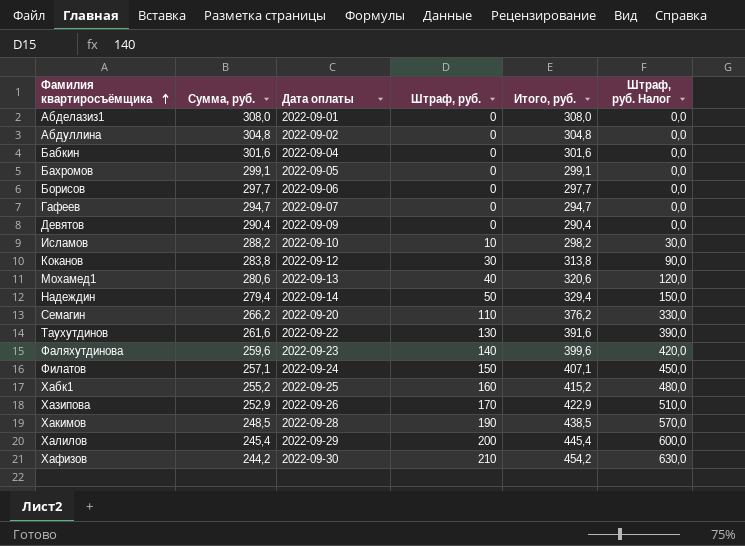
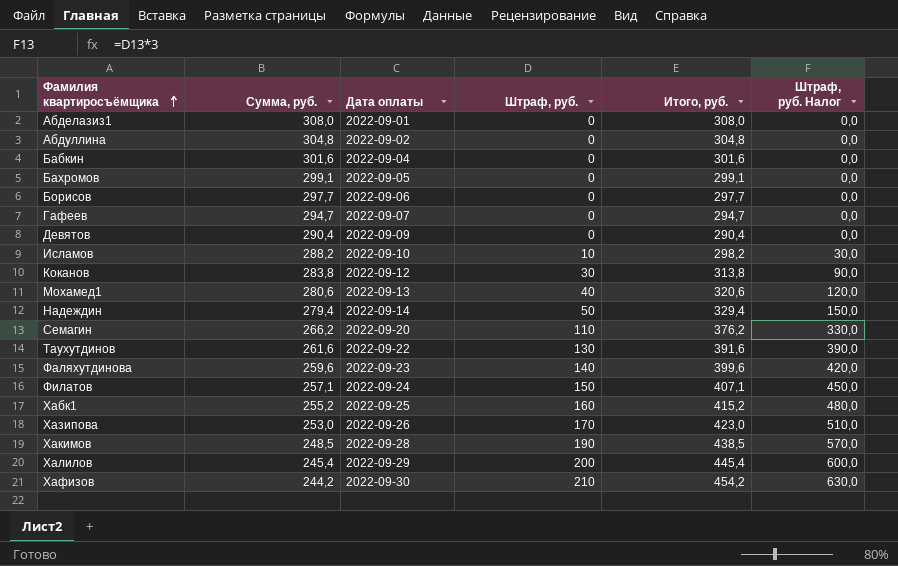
Хазипова | Сумма, руб.: 252,9 -> 253,0
Хазипова | Итого, руб.: 422,9 -> 423,0

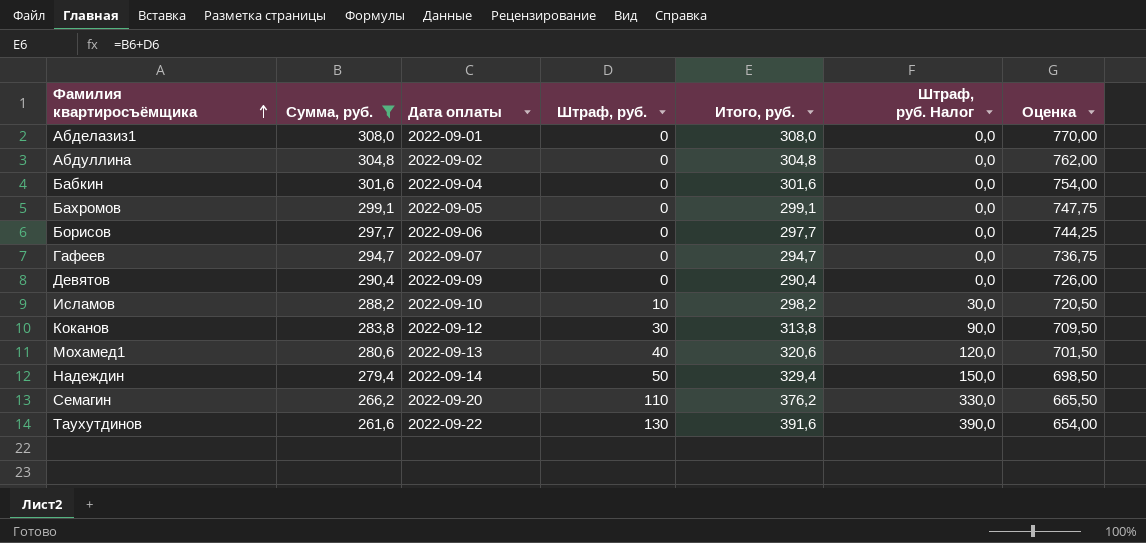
filter: none -> Сумма, руб. >= 261,6
column Оценка | formula: none -> [Сумма, руб.] * 2,5

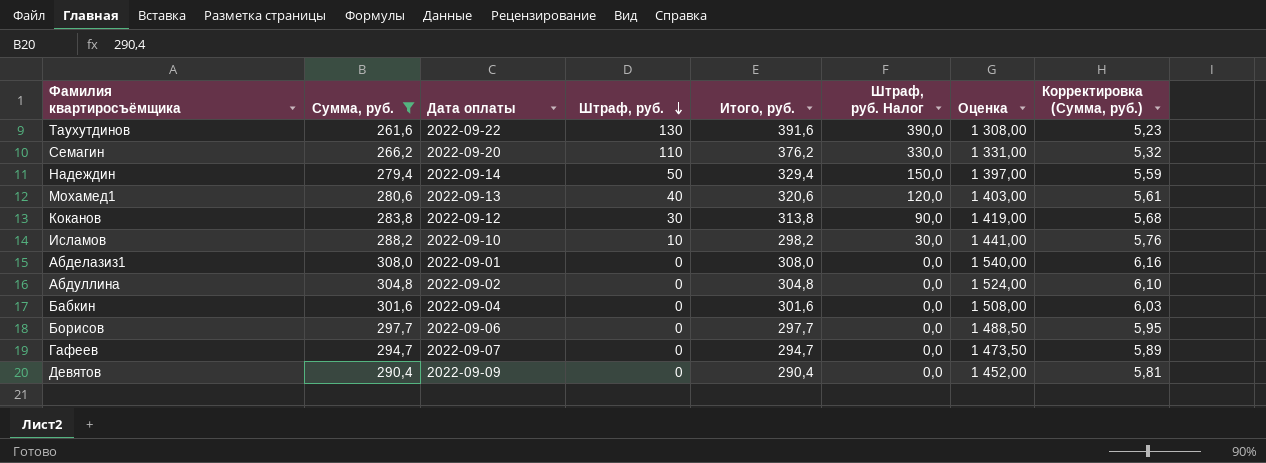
row order: Фамилия квартиросъёмщика ascending -> Штраф, руб. descending
column Оценка | formula: [Сумма, руб.] * 2,5 -> [Сумма, руб.] * 5
column Корректировка (Сумма, руб.) | formula: none -> [Сумма, руб.] * 0,02
row Бахромов: 299,1 | 2022-09-05 | 0 | 299,1 | 0,0 | 747,75 -> none

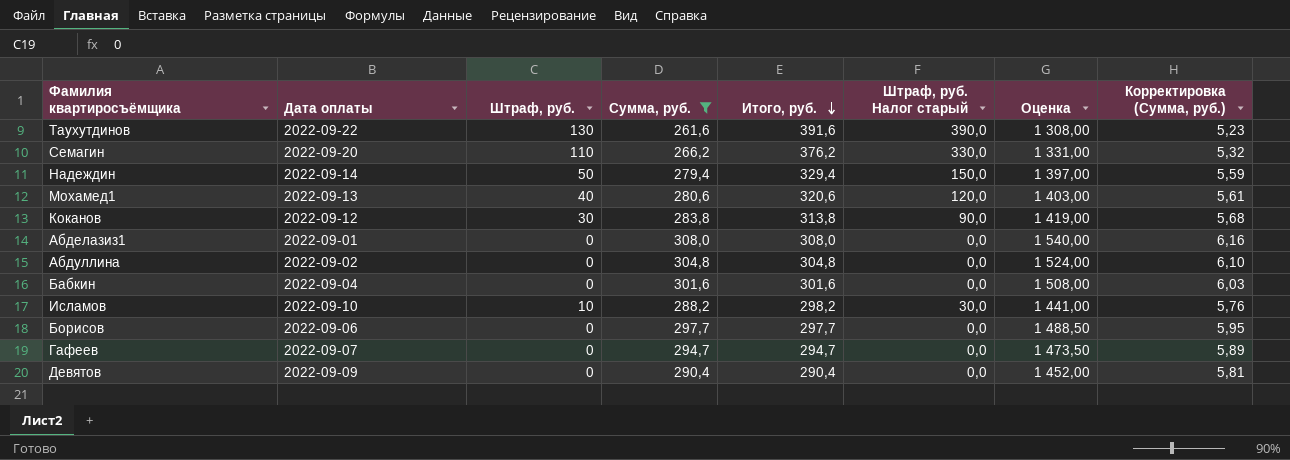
row order: Штраф, руб. descending -> Итого, руб. descending
column Сумма, руб. | position: 2 -> 4
column name: Штраф, руб. Налог -> Штраф, руб. Налог старый

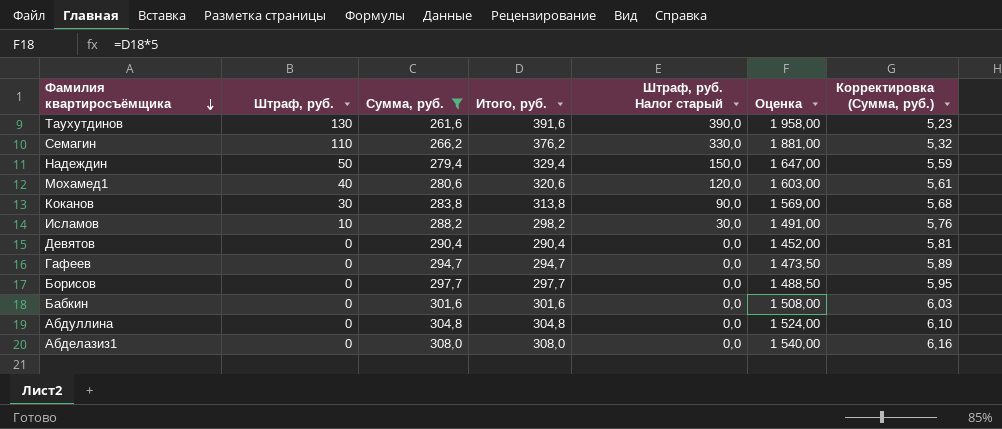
row order: Итого, руб. descending -> Фамилия квартиросъёмщика descending
column Дата оплаты | position: 2 -> none
column Оценка | formula: [Сумма, руб.] * 5 -> [Итого, руб.] * 5

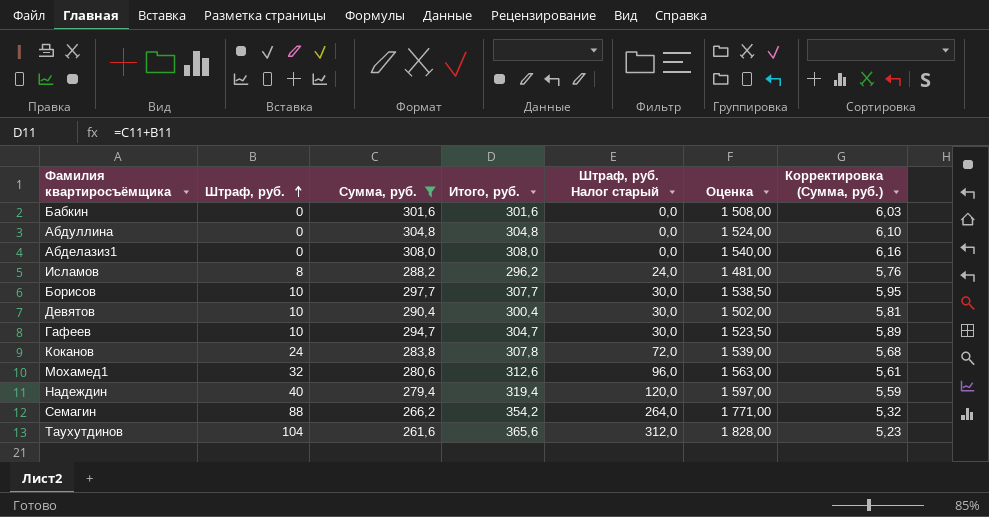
row order: Фамилия квартиросъёмщика descending -> Штраф, руб. ascending
Исламов | Штраф, руб.: 10 -> 8
Исламов | Итого, руб.: 298,2 -> 296,2
Исламов | Штраф, руб. Налог старый: 30,0 -> 24,0
Исламов | Оценка: 1 491,00 -> 1 481,00
Борисов | Штраф, руб.: 0 -> 10
Борисов | Итого, руб.: 297,7 -> 307,7
Борисов | Штраф, руб. Налог старый: 0,0 -> 30,0
Борисов | Оценка: 1 488,50 -> 1 538,50
Девятов | Штраф, руб.: 0 -> 10
Девятов | Итого, руб.: 290,4 -> 300,4
Девятов | Штраф, руб. Налог старый: 0,0 -> 30,0
Девятов | Оценка: 1 452,00 -> 1 502,00
Гафеев | Штраф, руб.: 0 -> 10
Гафеев | Итого, руб.: 294,7 -> 304,7
Гафеев | Штраф, руб. Налог старый: 0,0 -> 30,0
Гафеев | Оценка: 1 473,50 -> 1 523,50
Коканов | Штраф, руб.: 30 -> 24
Коканов | Итого, руб.: 313,8 -> 307,8
Коканов | Штраф, руб. Налог старый: 90,0 -> 72,0
Коканов | Оценка: 1 569,00 -> 1 539,00
Мохамед1 | Штраф, руб.: 40 -> 32
Мохамед1 | Итого, руб.: 320,6 -> 312,6
Мохамед1 | Штраф, руб. Налог старый: 120,0 -> 96,0
Мохамед1 | Оценка: 1 603,00 -> 1 563,00
Надеждин | Штраф, руб.: 50 -> 40
Надеждин | Итого, руб.: 329,4 -> 319,4
Надеждин | Штраф, руб. Налог старый: 150,0 -> 120,0
Надеждин | Оценка: 1 647,00 -> 1 597,00
Семагин | Штраф, руб.: 110 -> 88
Семагин | Итого, руб.: 376,2 -> 354,2
Семагин | Штраф, руб. Налог старый: 330,0 -> 264,0
Семагин | Оценка: 1 881,00 -> 1 771,00
Таухутдинов | Штраф, руб.: 130 -> 104
Таухутдинов | Итого, руб.: 391,6 -> 365,6
Таухутдинов | Штраф, руб. Налог старый: 390,0 -> 312,0
Таухутдинов | Оценка: 1 958,00 -> 1 828,00

